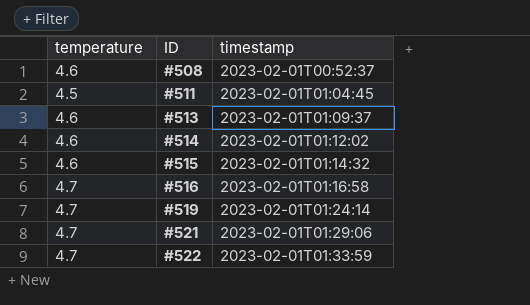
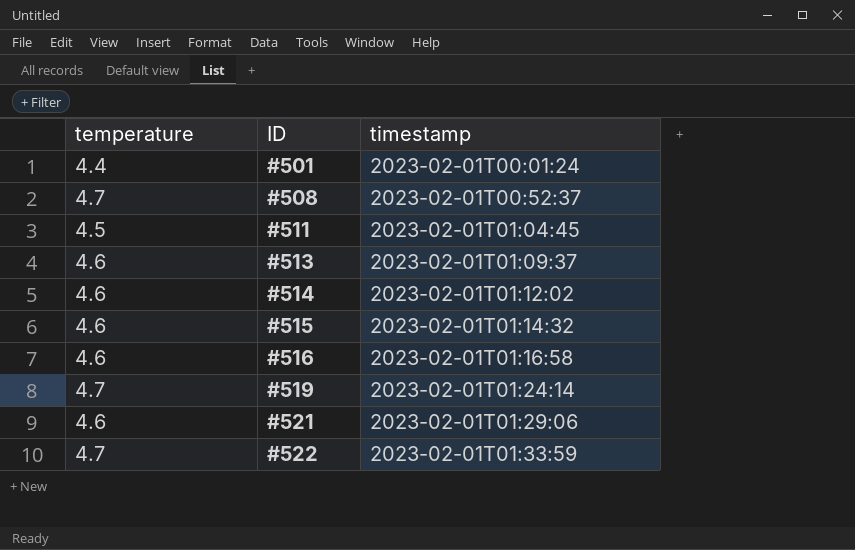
row #501: none -> 4.4 | 2023-02-01T00:01:24
#508 | temperature: 4.6 -> 4.7
#516 | temperature: 4.7 -> 4.6
#521 | temperature: 4.7 -> 4.6

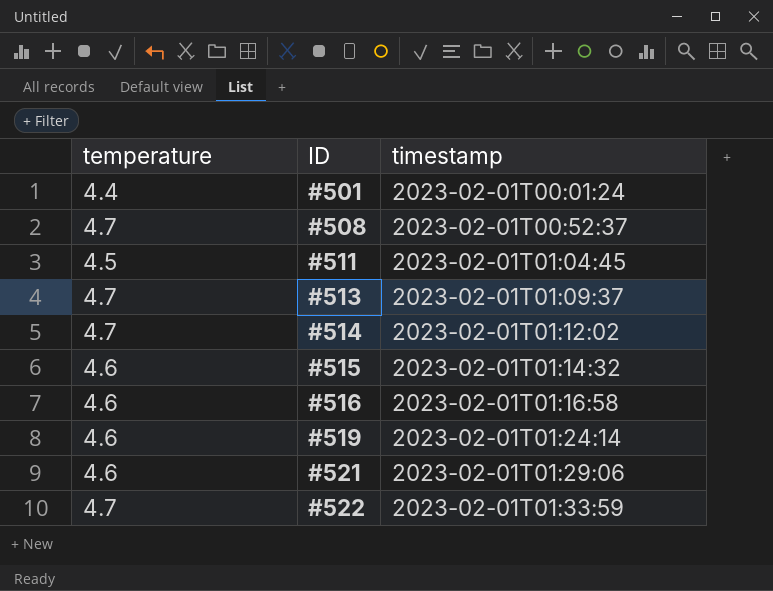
#513 | temperature: 4.6 -> 4.7
#514 | temperature: 4.6 -> 4.7
#519 | temperature: 4.7 -> 4.6

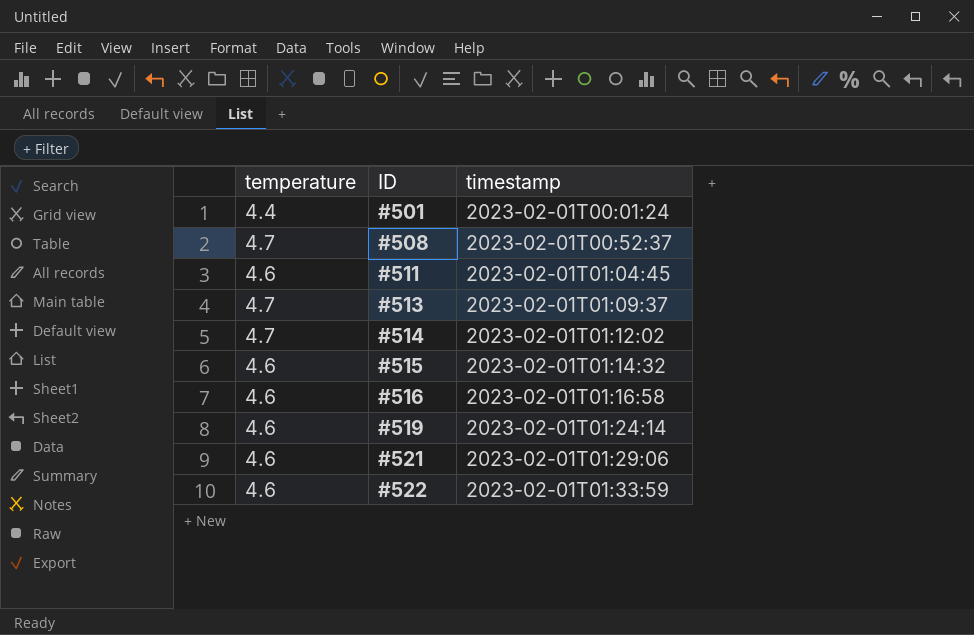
#511 | temperature: 4.5 -> 4.6
#522 | temperature: 4.7 -> 4.6

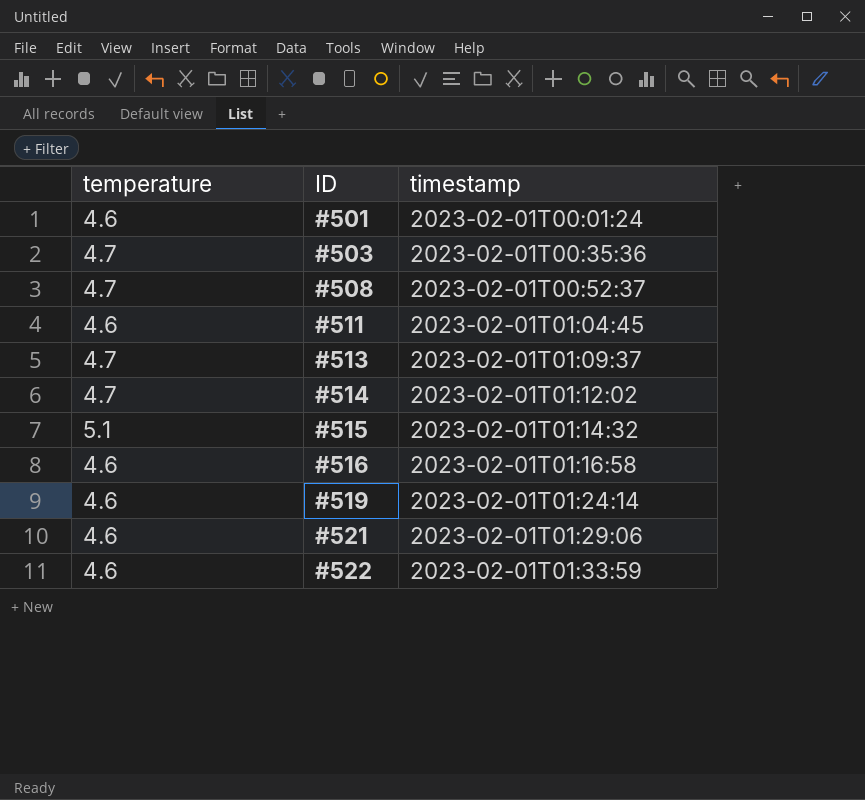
#501 | temperature: 4.4 -> 4.6
row #503: none -> 4.7 | 2023-02-01T00:35:36
#515 | temperature: 4.6 -> 5.1

